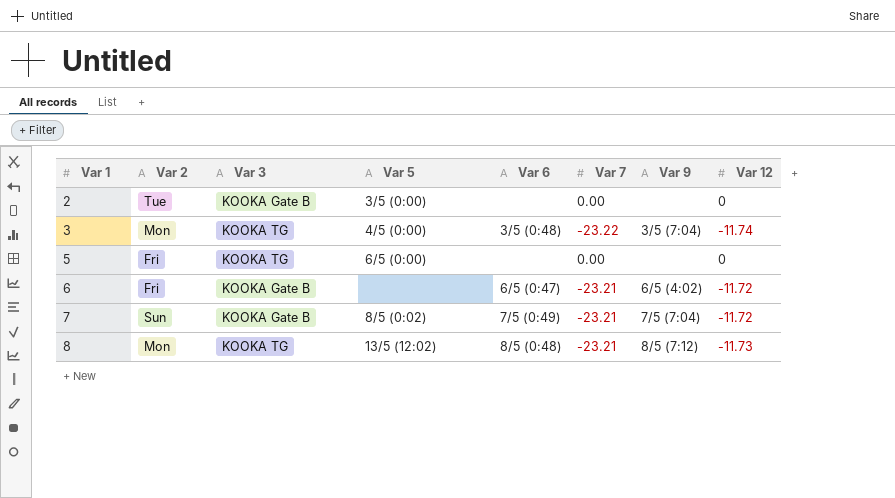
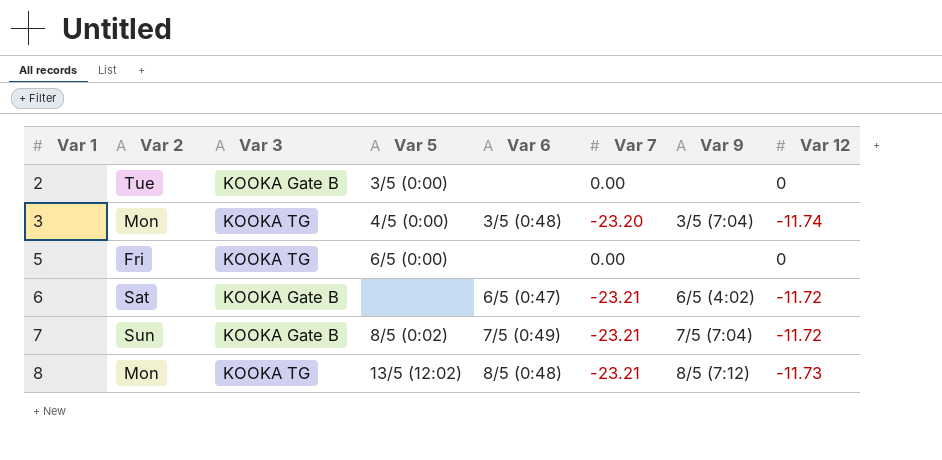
3 | Var 7: -23.22 -> -23.20
6 | Var 2: Fri -> Sat

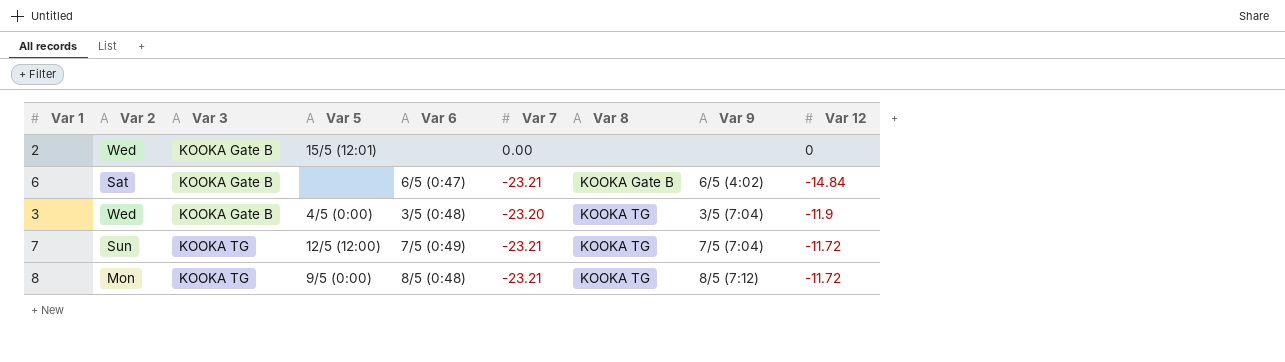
row order: Var 1 ascending -> Var 3 ascending
column Var 8 | position: none -> 7
row 5: Fri | KOOKA TG | 6/5 (0:00) | none | 0.00 | none | 0 -> none
2 | Var 2: Tue -> Wed
2 | Var 5: 3/5 (0:00) -> 15/5 (12:01)
6 | Var 12: -11.72 -> -14.84
3 | Var 2: Mon -> Wed
3 | Var 3: KOOKA TG -> KOOKA Gate B
3 | Var 12: -11.74 -> -11.9
7 | Var 3: KOOKA Gate B -> KOOKA TG
7 | Var 5: 8/5 (0:02) -> 12/5 (12:00)
8 | Var 5: 13/5 (12:02) -> 9/5 (0:00)
8 | Var 12: -11.73 -> -11.72

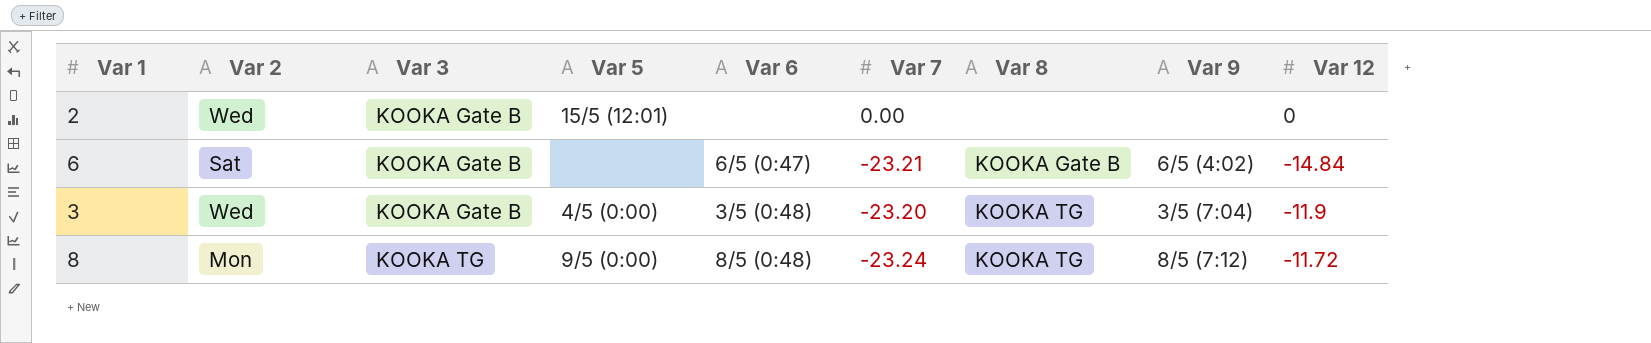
row 7: Sun | KOOKA TG | 12/5 (12:00) | 7/5 (0:49) | -23.21 | KOOKA TG | 7/5 (7:04) | -11.72 -> none
8 | Var 7: -23.21 -> -23.24

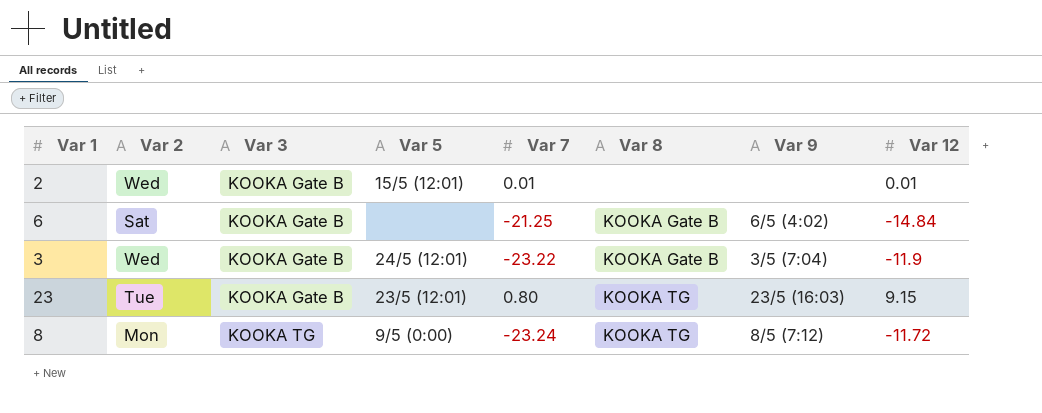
column Var 6 | position: 5 -> none
2 | Var 7: 0.00 -> 0.01
2 | Var 12: 0 -> 0.01
6 | Var 7: -23.21 -> -21.25
3 | Var 5: 4/5 (0:00) -> 24/5 (12:01)
3 | Var 7: -23.20 -> -23.22
3 | Var 8: KOOKA TG -> KOOKA Gate B
row 23: none -> Tue | KOOKA Gate B | 23/5 (12:01) | 0.80 | KOOKA TG | 23/5 (16:03) | 9.15

